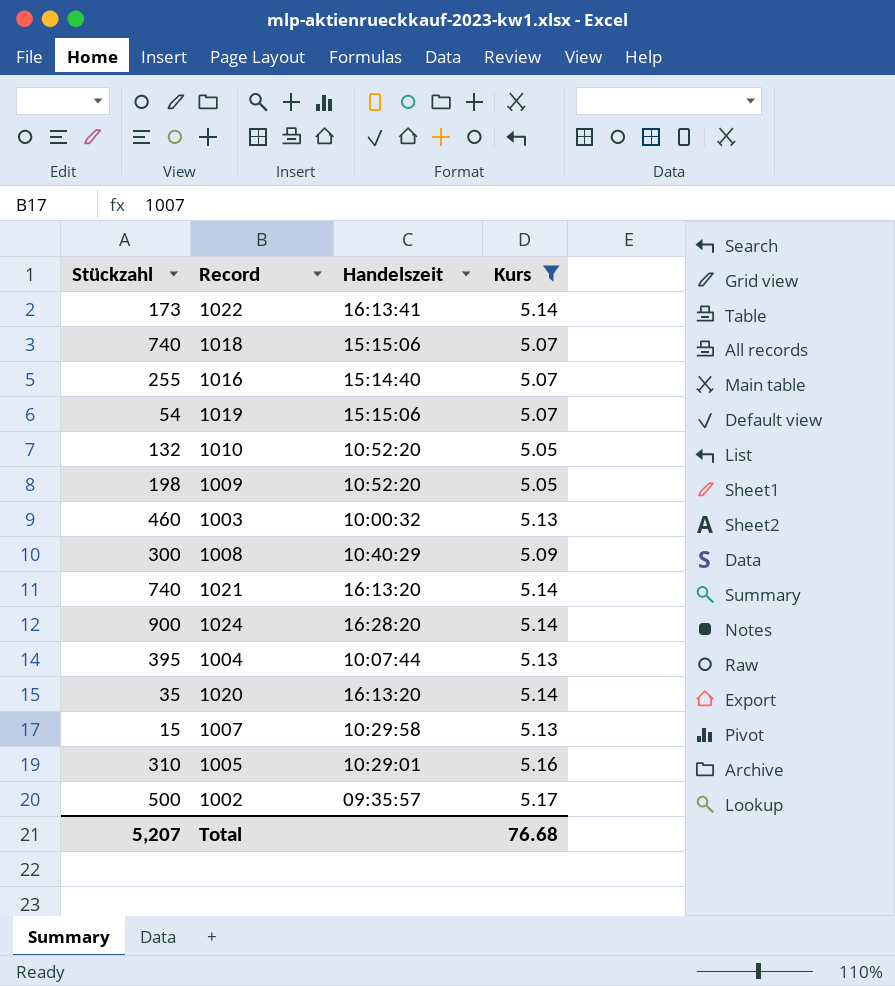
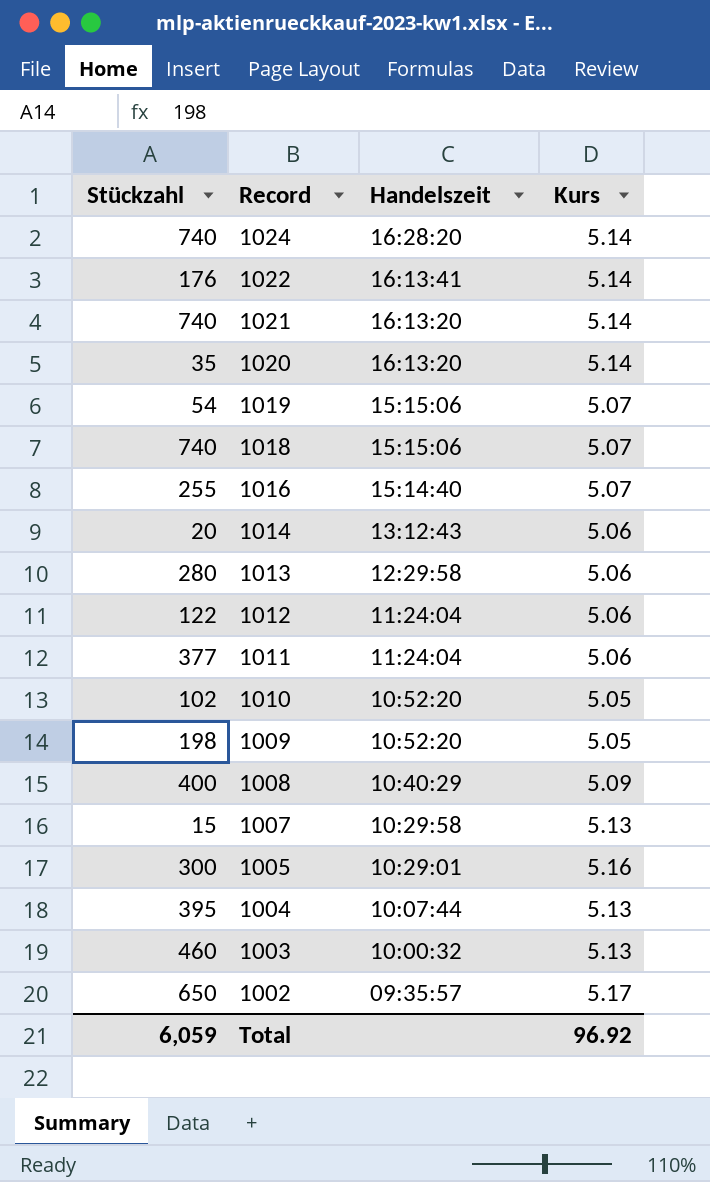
filter: Kurs != 5.06 -> none
row order: none -> Record descending
1024 | Stückzahl: 900 -> 740
1022 | Stückzahl: 173 -> 176
1010 | Stückzahl: 132 -> 102
1008 | Stückzahl: 300 -> 400
1005 | Stückzahl: 310 -> 300
1002 | Stückzahl: 500 -> 650
Total | Stückzahl: 5,207 -> 6,059
Total | Kurs: 76.68 -> 96.92

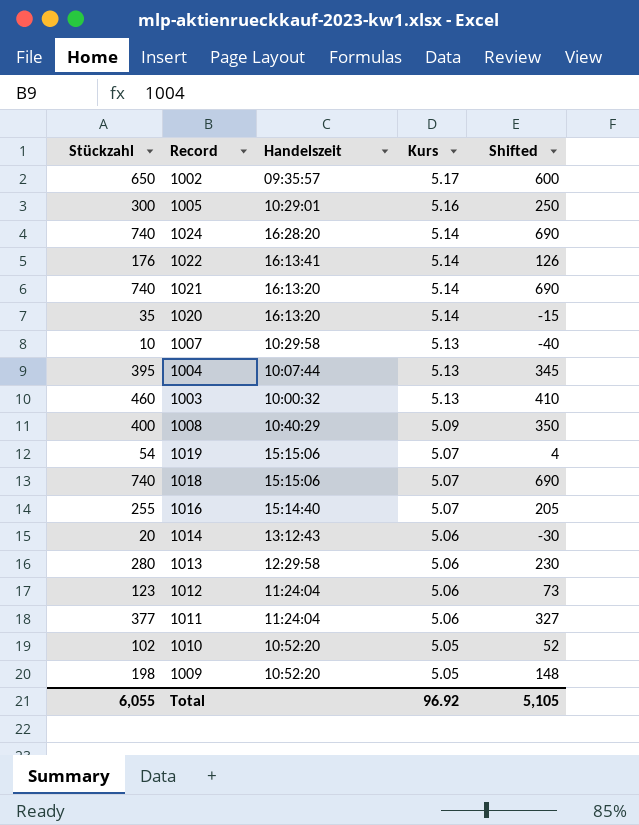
row order: Record descending -> Kurs descending
column Shifted | formula: none -> [Stückzahl] - 50
1007 | Stückzahl: 15 -> 10
1012 | Stückzahl: 122 -> 123
Total | Stückzahl: 6,059 -> 6,055

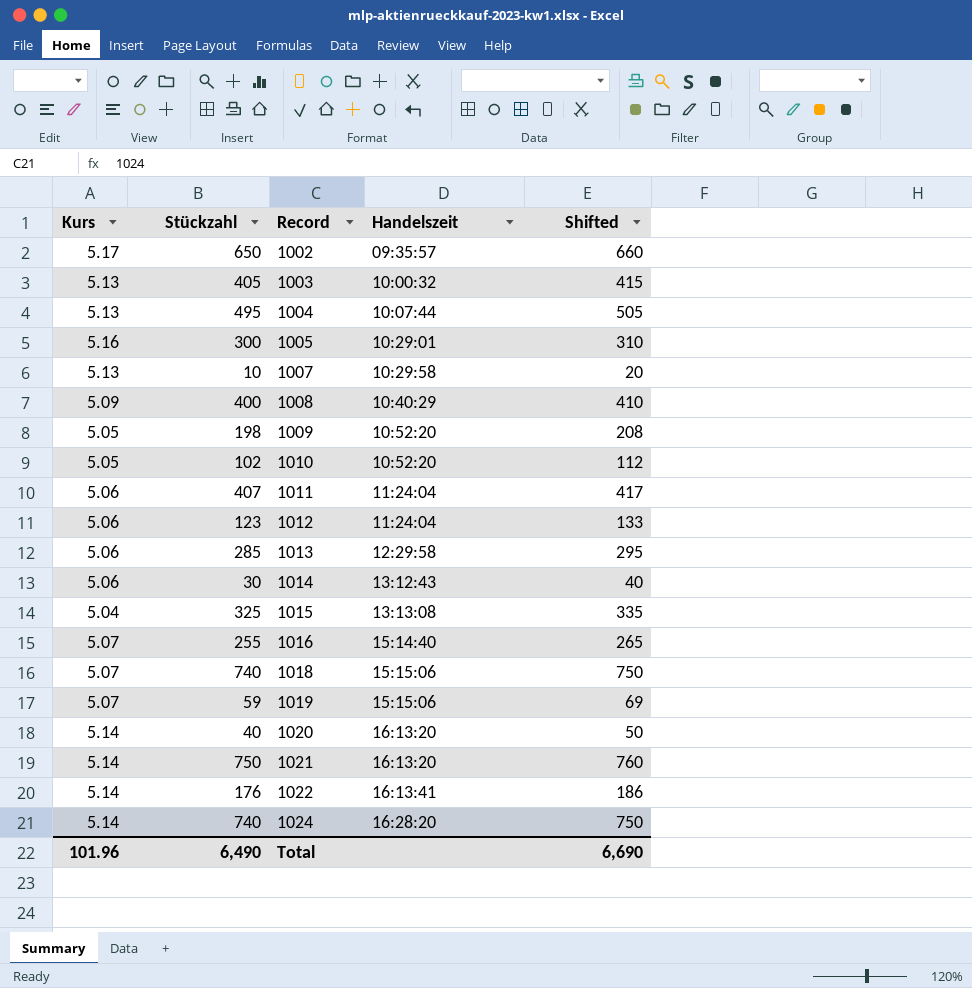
row order: Kurs descending -> Record ascending
column Kurs | position: 4 -> 1
column Shifted | formula: [Stückzahl] - 50 -> [Stückzahl] + 10
1003 | Stückzahl: 460 -> 405
1004 | Stückzahl: 395 -> 495
1011 | Stückzahl: 377 -> 407
1013 | Stückzahl: 280 -> 285
1014 | Stückzahl: 20 -> 30
row 1015: none -> 5.04 | 325 | 13:13:08 | 335
1019 | Stückzahl: 54 -> 59
1020 | Stückzahl: 35 -> 40
1021 | Stückzahl: 740 -> 750
Total | Kurs: 96.92 -> 101.96
Total | Stückzahl: 6,055 -> 6,490
Total | Shifted: 5,105 -> 6,690

